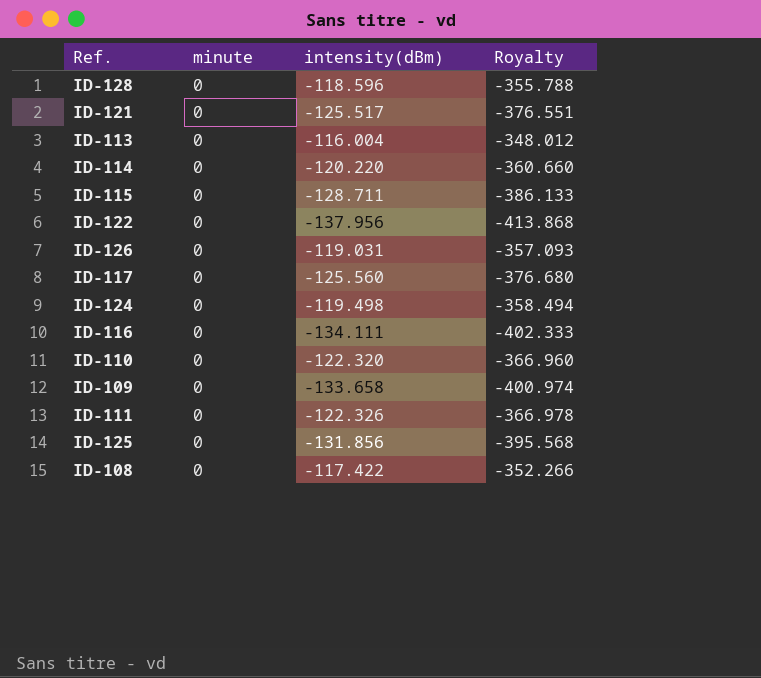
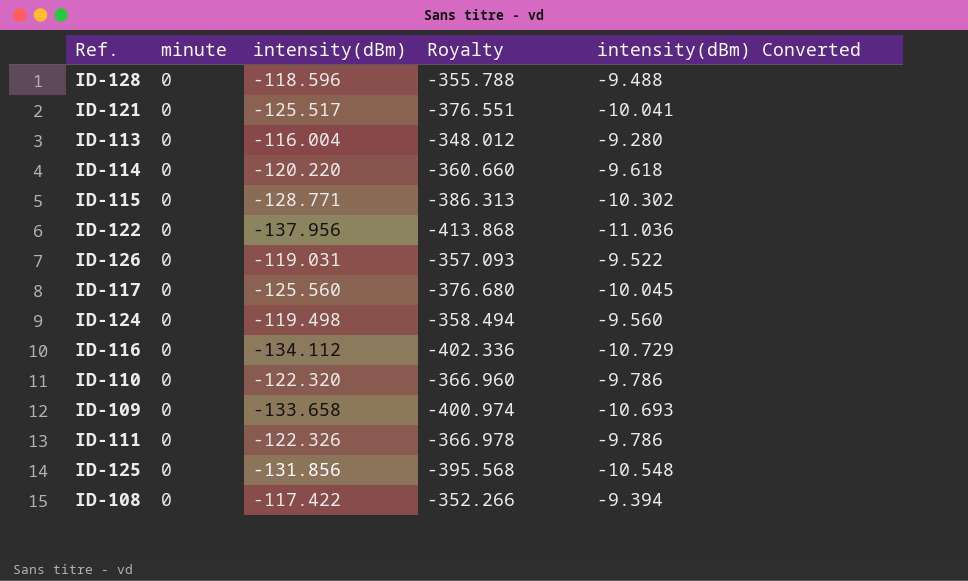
column intensity(dBm) Converted | formula: none -> [intensity(dBm)] * 0.08
ID-115 | intensity(dBm): -128.711 -> -128.771
ID-115 | Royalty: -386.133 -> -386.313
ID-116 | intensity(dBm): -134.111 -> -134.112
ID-116 | Royalty: -402.333 -> -402.336

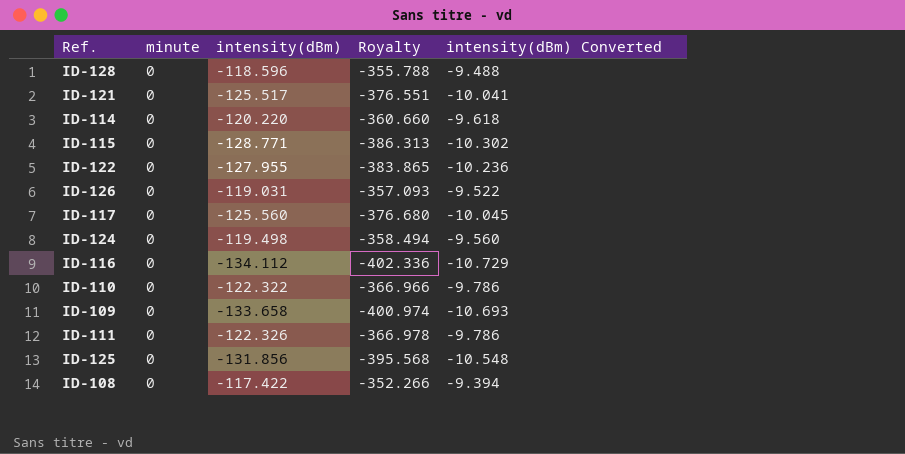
row ID-113: 0 | -116.004 | -348.012 | -9.280 -> none
ID-122 | intensity(dBm): -137.956 -> -127.955
ID-122 | Royalty: -413.868 -> -383.865
ID-122 | intensity(dBm) Converted: -11.036 -> -10.236
ID-110 | intensity(dBm): -122.320 -> -122.322
ID-110 | Royalty: -366.960 -> -366.966

